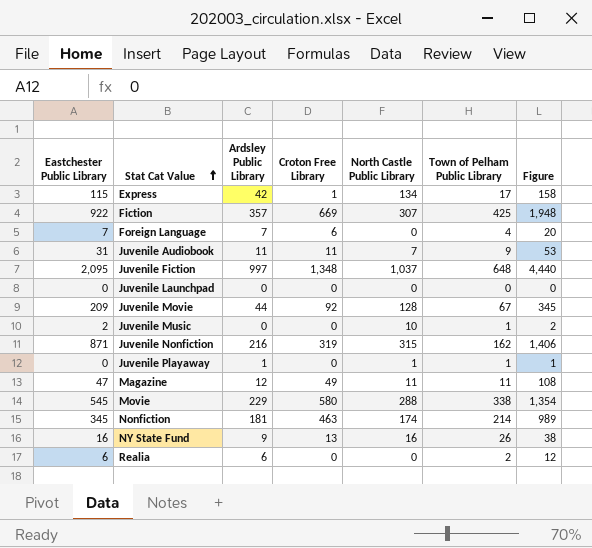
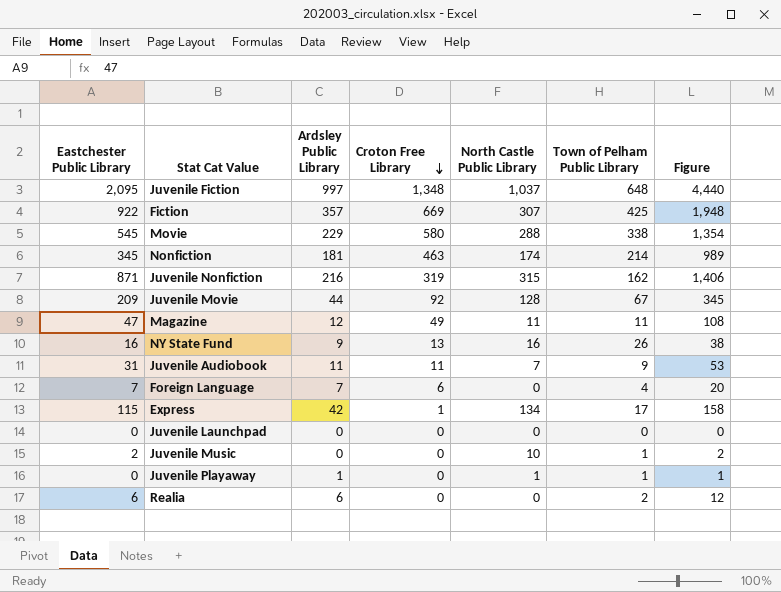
row order: Stat Cat Value ascending -> Croton Free Library descending

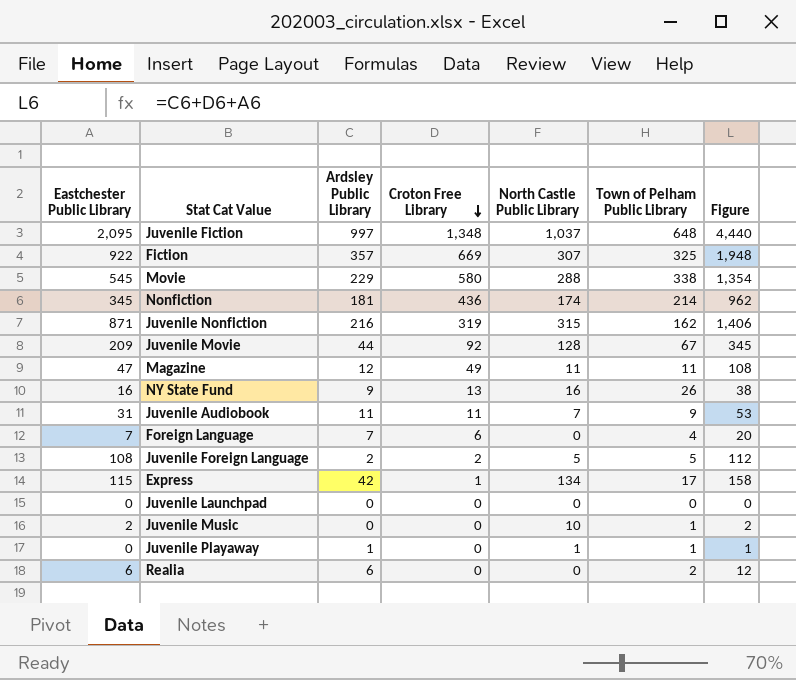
Fiction | Town of Pelham Public Library: 425 -> 325
Nonfiction | Croton Free Library: 463 -> 436
Nonfiction | Figure: 989 -> 962
row Juvenile Foreign Language: none -> 108 | 2 | 2 | 5 | 5 | 112

